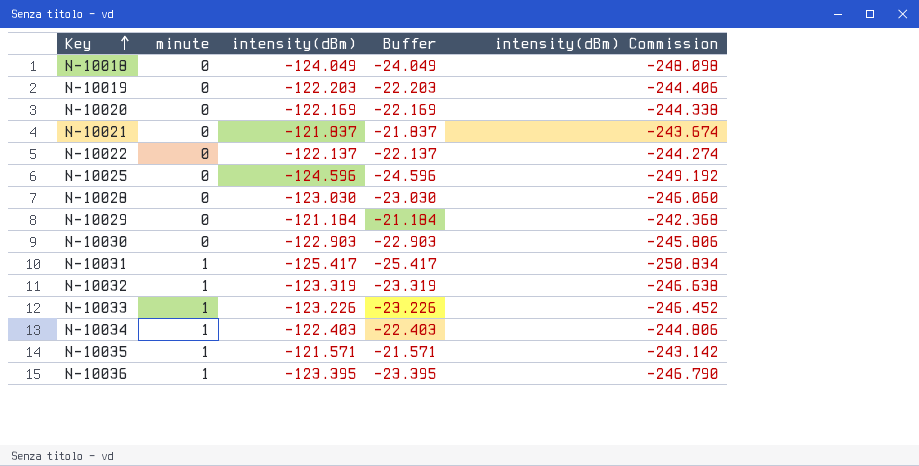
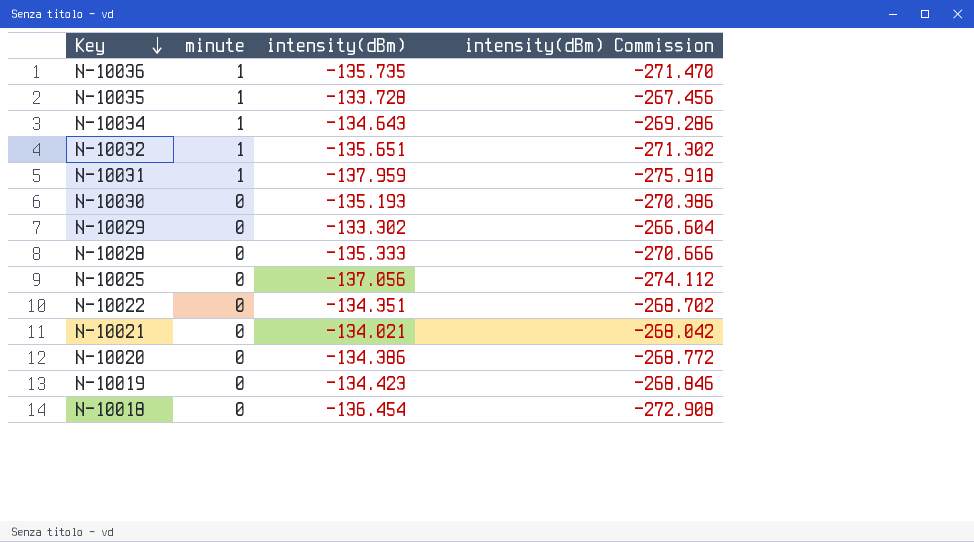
row order: Key ascending -> Key descending
column Buffer | formula: [intensity(dBm)] + 100 -> none
row N-10033: 1 | -123.226 | -23.226 | -246.452 -> none
N-10036 | intensity(dBm): -123.395 -> -135.735
N-10036 | intensity(dBm) Commission: -246.790 -> -271.470
N-10035 | intensity(dBm): -121.571 -> -133.728
N-10035 | intensity(dBm) Commission: -243.142 -> -267.456
N-10034 | intensity(dBm): -122.403 -> -134.643
N-10034 | intensity(dBm) Commission: -244.806 -> -269.286
N-10032 | intensity(dBm): -123.319 -> -135.651
N-10032 | intensity(dBm) Commission: -246.638 -> -271.302
N-10031 | intensity(dBm): -125.417 -> -137.959
N-10031 | intensity(dBm) Commission: -250.834 -> -275.918
N-10030 | intensity(dBm): -122.903 -> -135.193
N-10030 | intensity(dBm) Commission: -245.806 -> -270.386
N-10029 | intensity(dBm): -121.184 -> -133.302
N-10029 | intensity(dBm) Commission: -242.368 -> -266.604
N-10028 | intensity(dBm): -123.030 -> -135.333
N-10028 | intensity(dBm) Commission: -246.060 -> -270.666
N-10025 | intensity(dBm): -124.596 -> -137.056
N-10025 | intensity(dBm) Commission: -249.192 -> -274.112
N-10022 | intensity(dBm): -122.137 -> -134.351
N-10022 | intensity(dBm) Commission: -244.274 -> -268.702
N-10021 | intensity(dBm): -121.837 -> -134.021
N-10021 | intensity(dBm) Commission: -243.674 -> -268.042
N-10020 | intensity(dBm): -122.169 -> -134.386
N-10020 | intensity(dBm) Commission: -244.338 -> -268.772
N-10019 | intensity(dBm): -122.203 -> -134.423
N-10019 | intensity(dBm) Commission: -244.406 -> -268.846
N-10018 | intensity(dBm): -124.049 -> -136.454
N-10018 | intensity(dBm) Commission: -248.098 -> -272.908

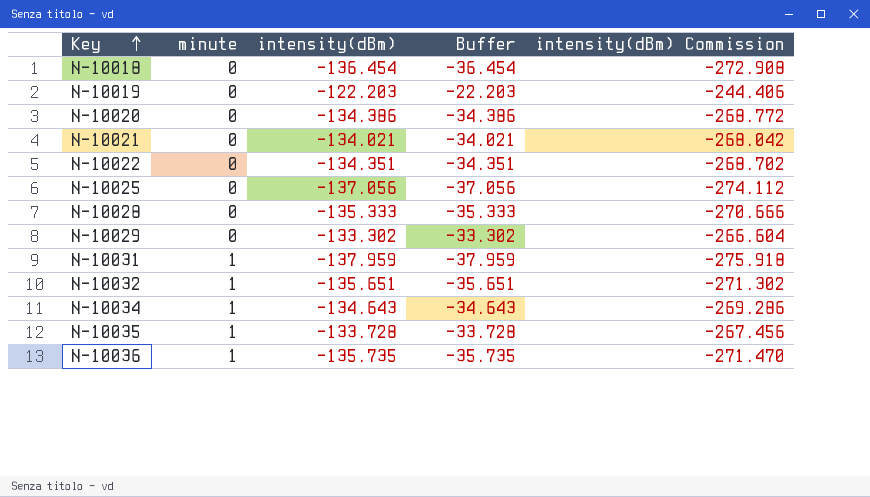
row order: Key descending -> Key ascending
column Buffer | formula: none -> [intensity(dBm)] + 100
row N-10030: 0 | -135.193 | -270.386 -> none
N-10019 | intensity(dBm): -134.423 -> -122.203
N-10019 | intensity(dBm) Commission: -268.846 -> -244.406

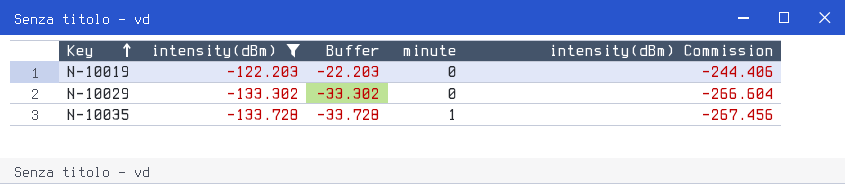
filter: none -> intensity(dBm) >= -133.728
column minute | position: 2 -> 4

